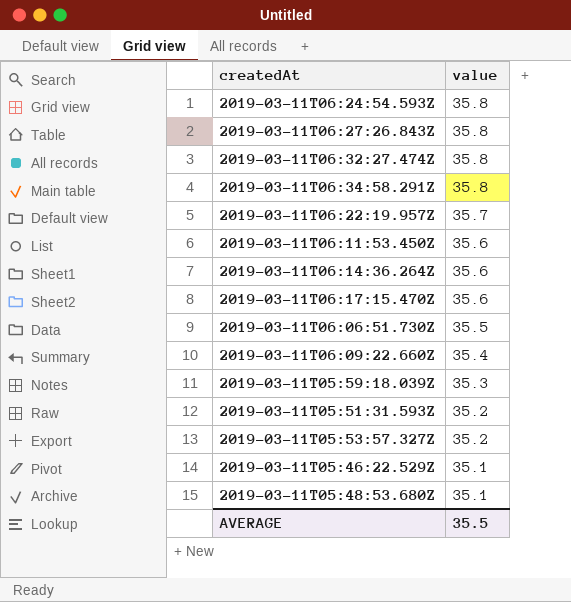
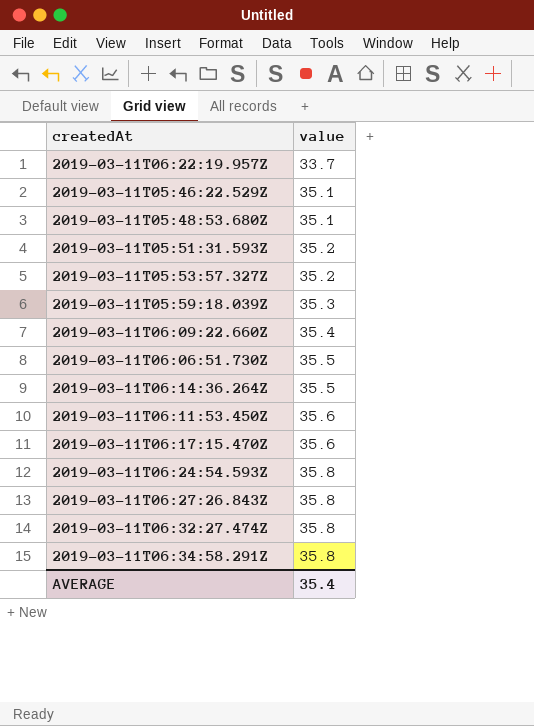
row order: value descending -> value ascending
2019-03-11T06:22:19.957Z | value: 35.7 -> 33.7
2019-03-11T06:14:36.264Z | value: 35.6 -> 35.5
AVERAGE | value: 35.5 -> 35.4

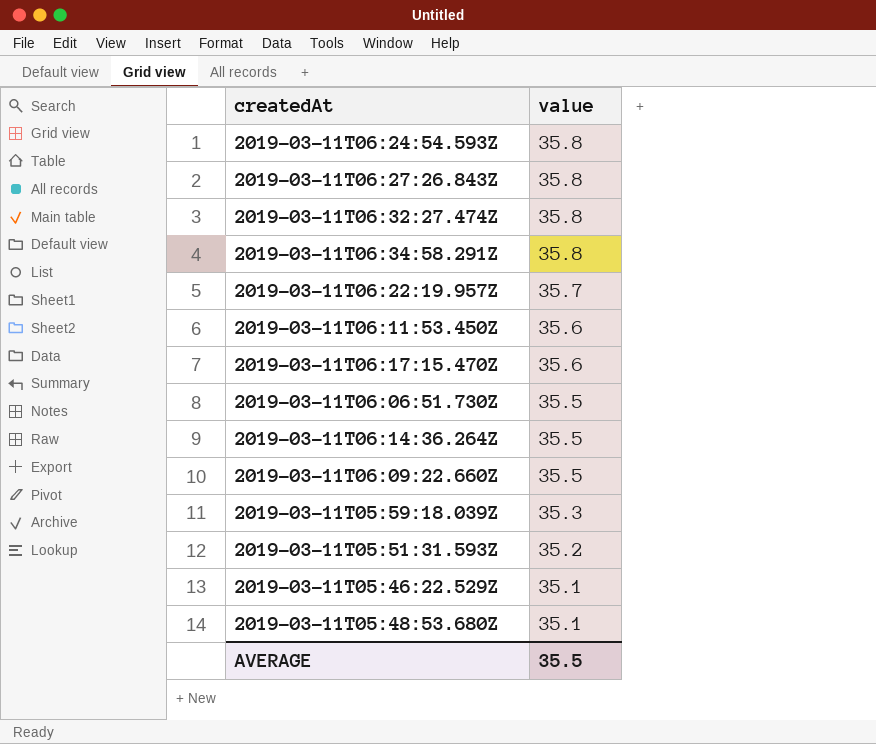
row order: value ascending -> value descending
row 2019-03-11T05:53:57.327Z: 35.2 -> none
2019-03-11T06:22:19.957Z | value: 33.7 -> 35.7
2019-03-11T06:09:22.660Z | value: 35.4 -> 35.5
AVERAGE | value: 35.4 -> 35.5

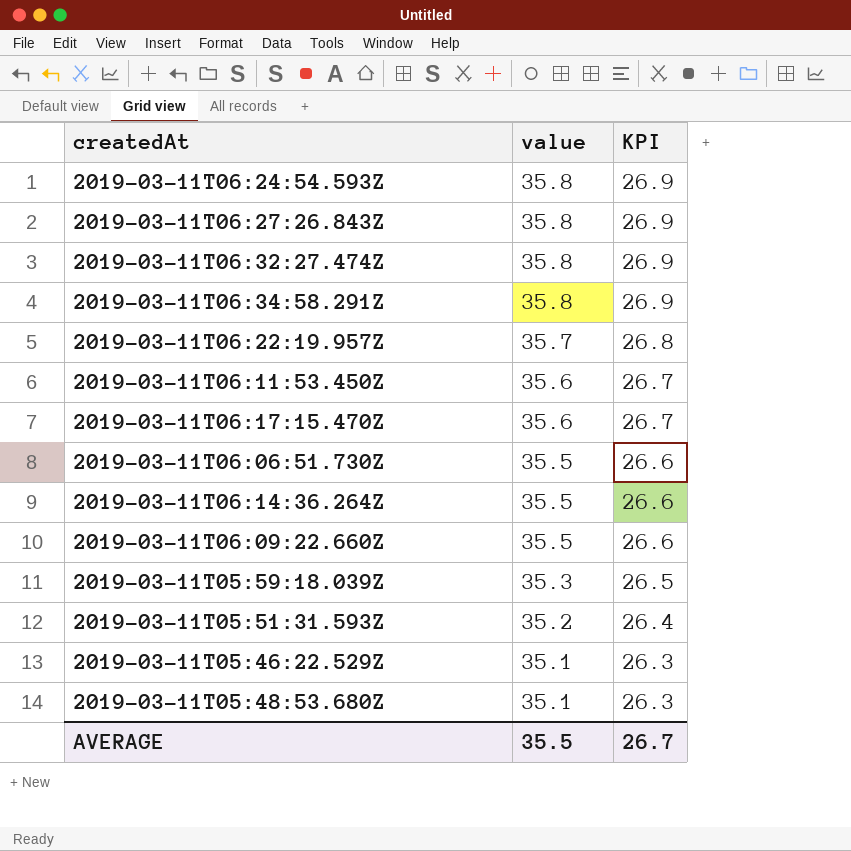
column KPI | formula: none -> [value] * 0.75

